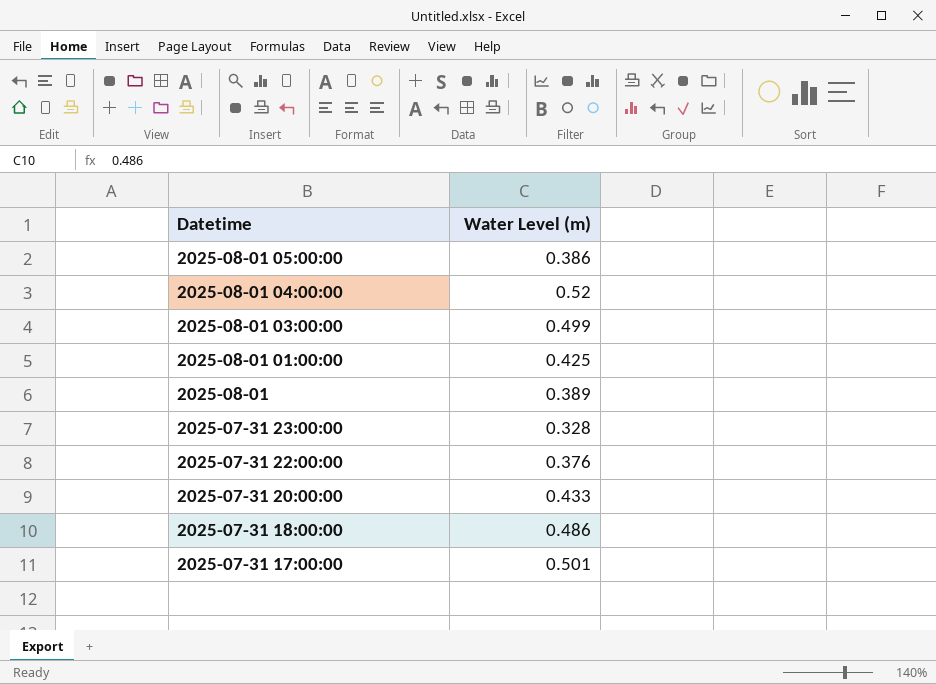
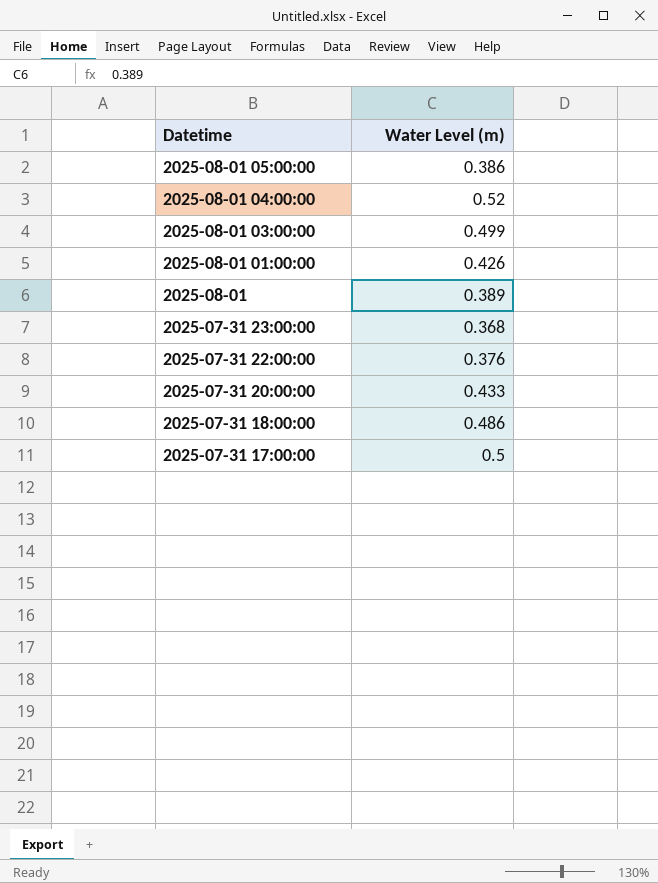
2025-08-01 01:00:00 | Water Level (m): 0.425 -> 0.426
2025-07-31 23:00:00 | Water Level (m): 0.328 -> 0.368
2025-07-31 17:00:00 | Water Level (m): 0.501 -> 0.5

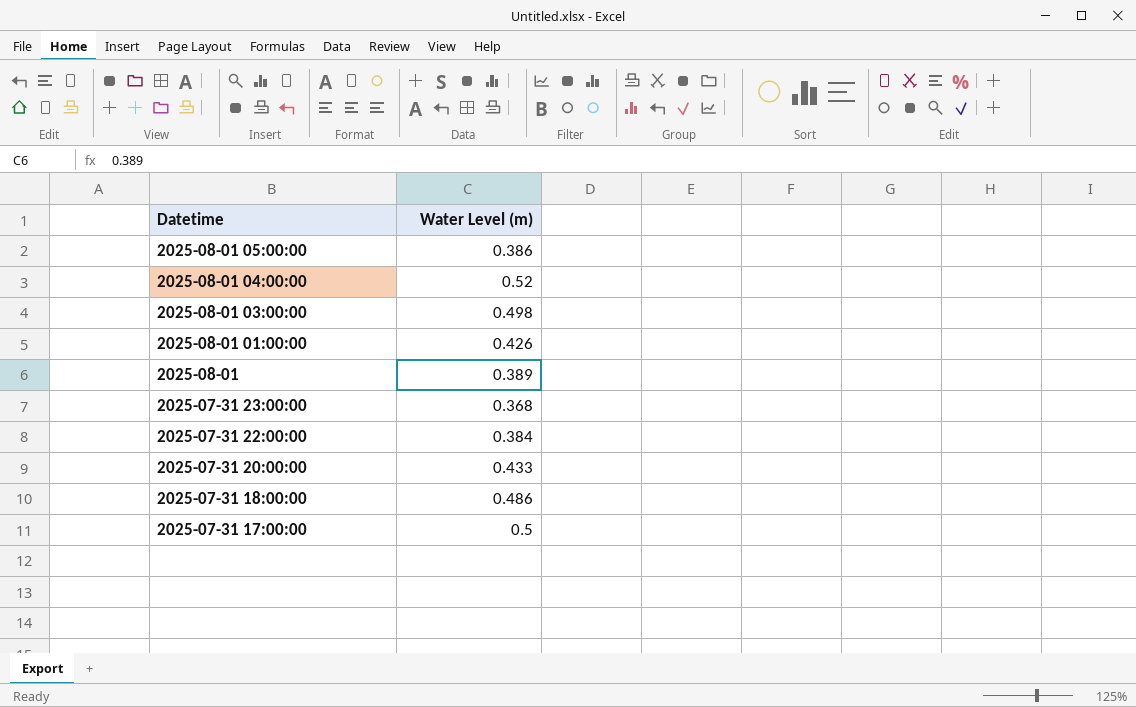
2025-08-01 03:00:00 | Water Level (m): 0.499 -> 0.498
2025-07-31 22:00:00 | Water Level (m): 0.376 -> 0.384

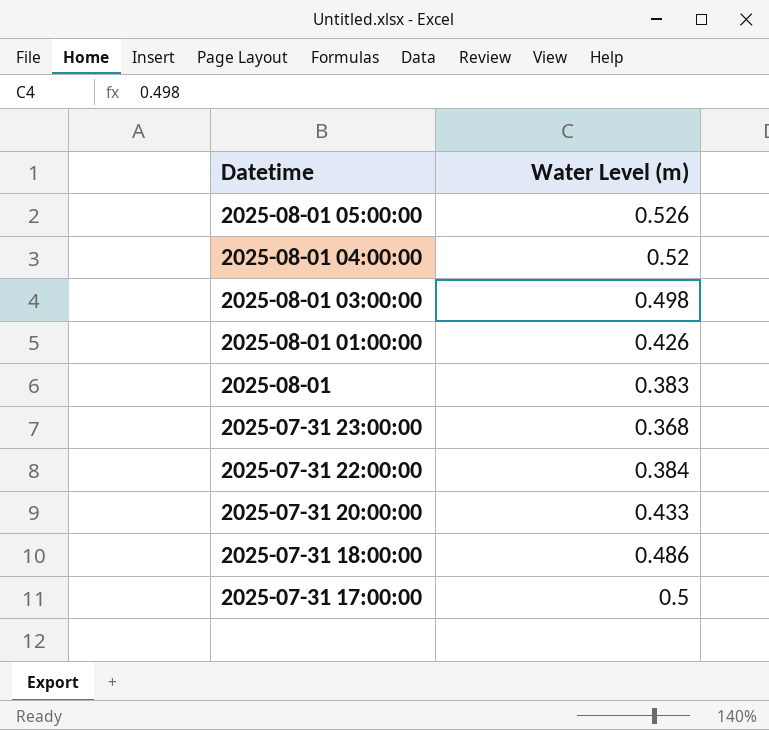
2025-08-01 05:00:00 | Water Level (m): 0.386 -> 0.526
2025-08-01 | Water Level (m): 0.389 -> 0.383

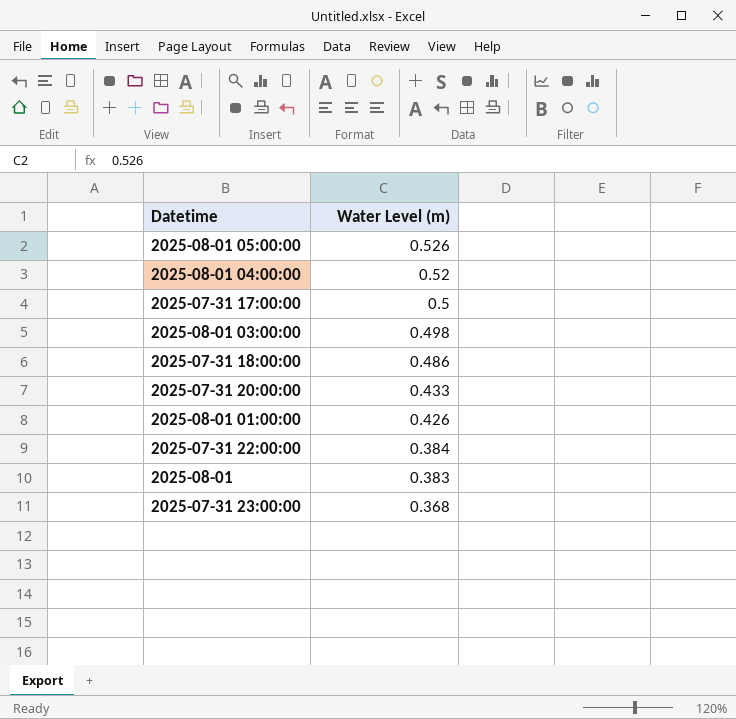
row order: Datetime descending -> Water Level (m) descending

